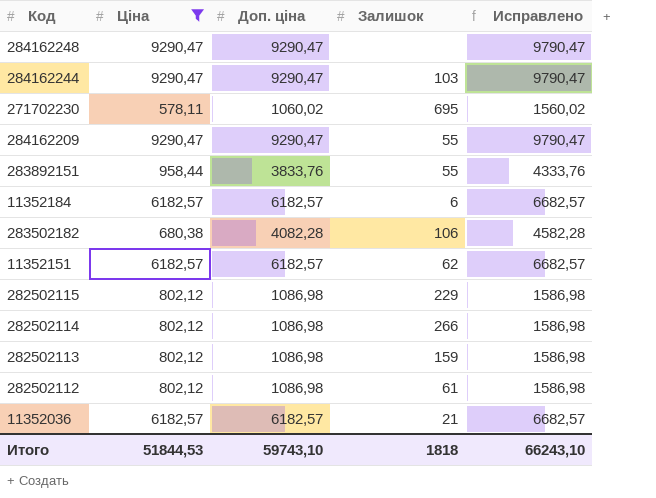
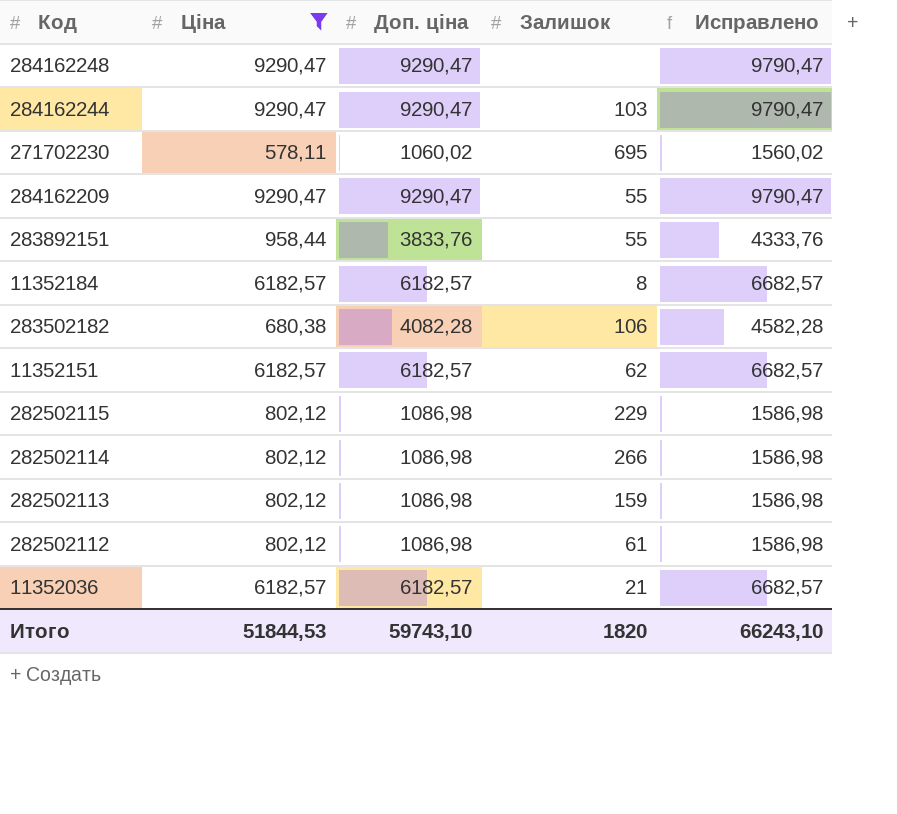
11352184 | Залишок: 6 -> 8
Итого | Залишок: 1818 -> 1820

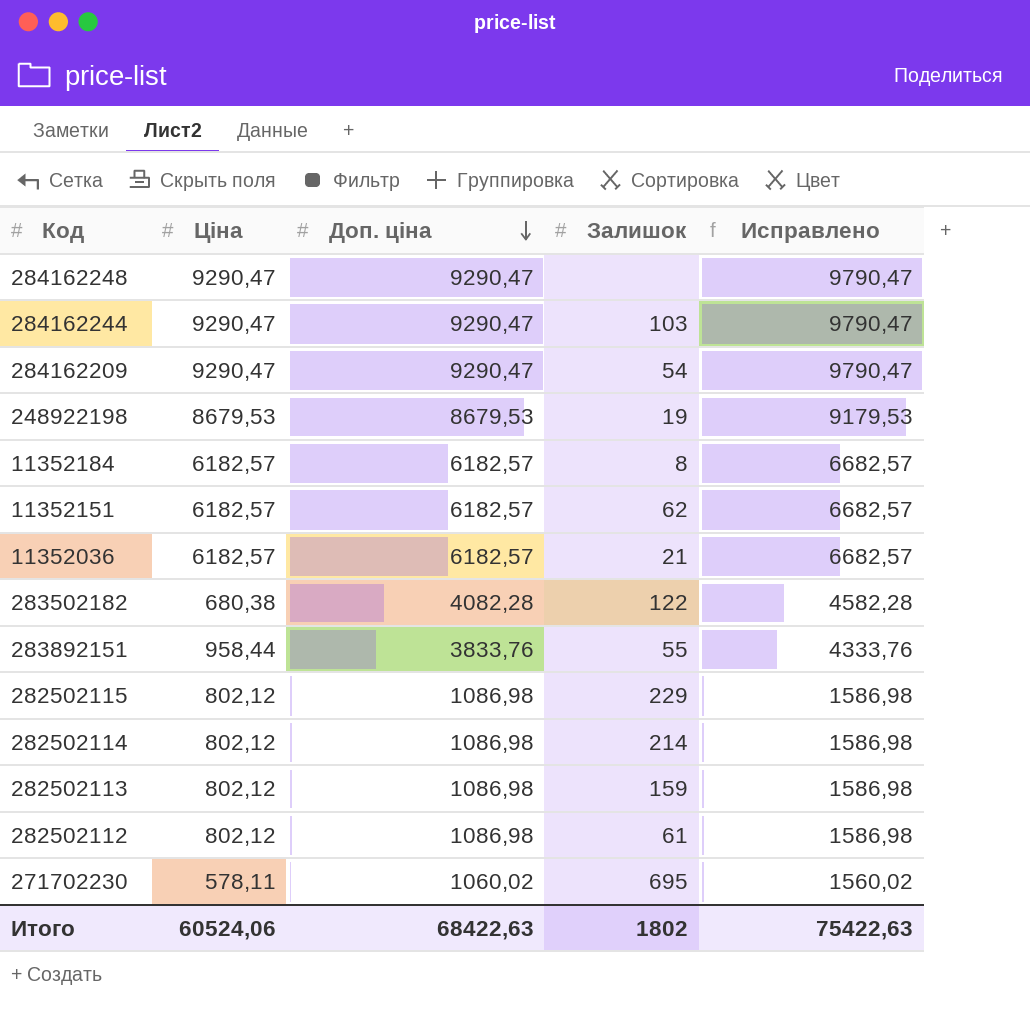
filter: Ціна != 8679,53 -> none
row order: none -> Доп. ціна descending
284162209 | Залишок: 55 -> 54
283502182 | Залишок: 106 -> 122
282502114 | Залишок: 266 -> 214
Итого | Ціна: 51844,53 -> 60524,06
Итого | Доп. ціна: 59743,10 -> 68422,63
Итого | Залишок: 1820 -> 1802
Итого | Исправлено: 66243,10 -> 75422,63

